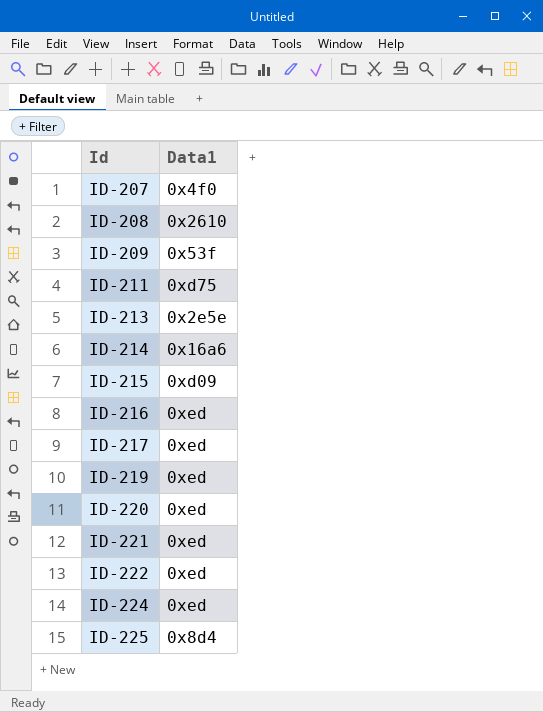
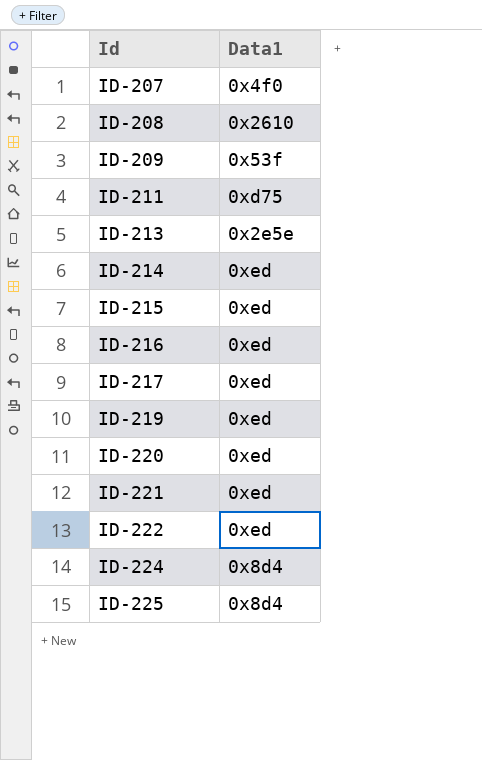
ID-214 | Data1: 0x16a6 -> 0xed
ID-215 | Data1: 0xd09 -> 0xed
ID-224 | Data1: 0xed -> 0x8d4

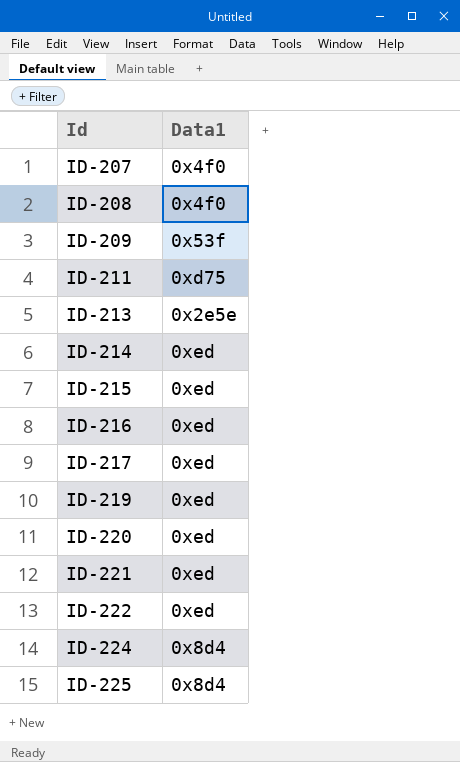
ID-208 | Data1: 0x2610 -> 0x4f0

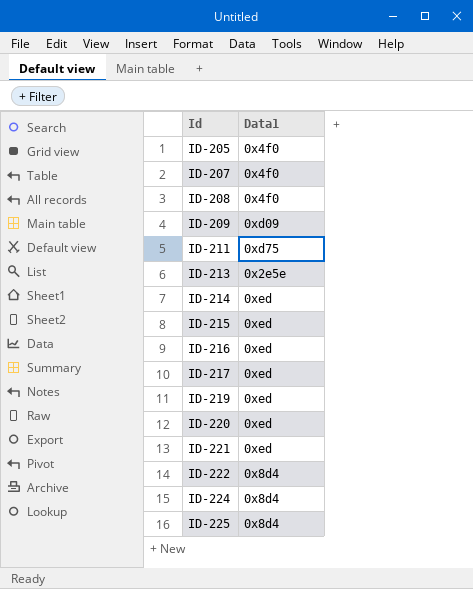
row ID-205: none -> 0x4f0
ID-209 | Data1: 0x53f -> 0xd09
ID-222 | Data1: 0xed -> 0x8d4

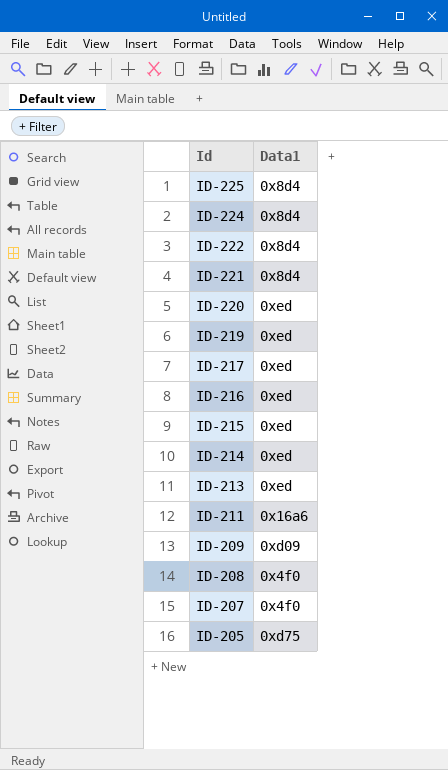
row order: Id ascending -> Id descending
ID-221 | Data1: 0xed -> 0x8d4
ID-213 | Data1: 0x2e5e -> 0xed
ID-211 | Data1: 0xd75 -> 0x16a6
ID-205 | Data1: 0x4f0 -> 0xd75

